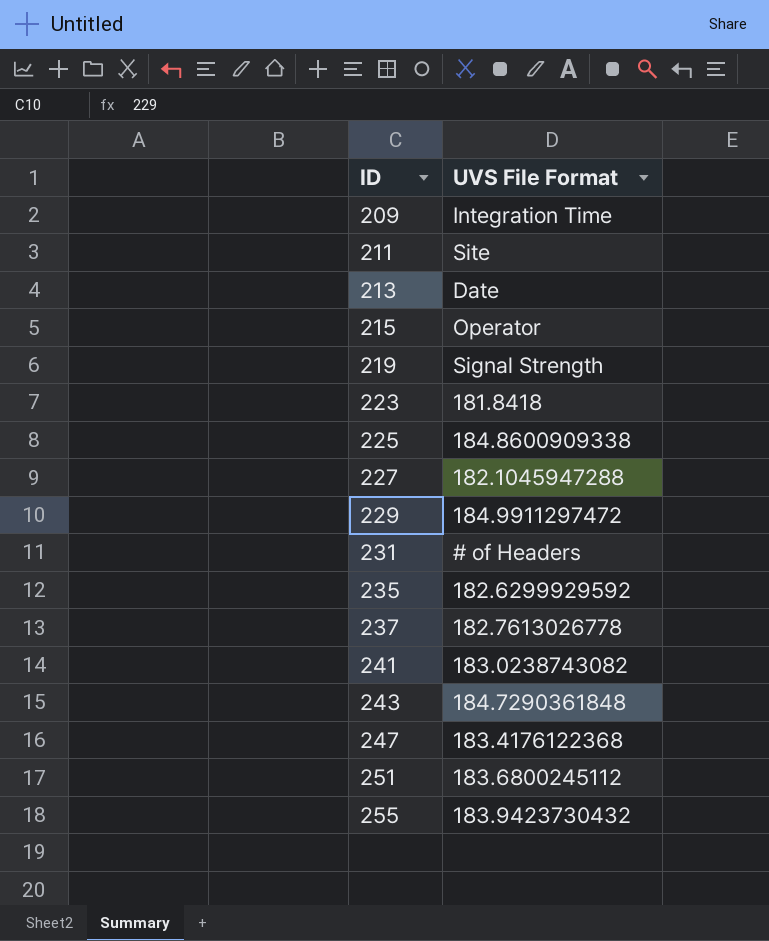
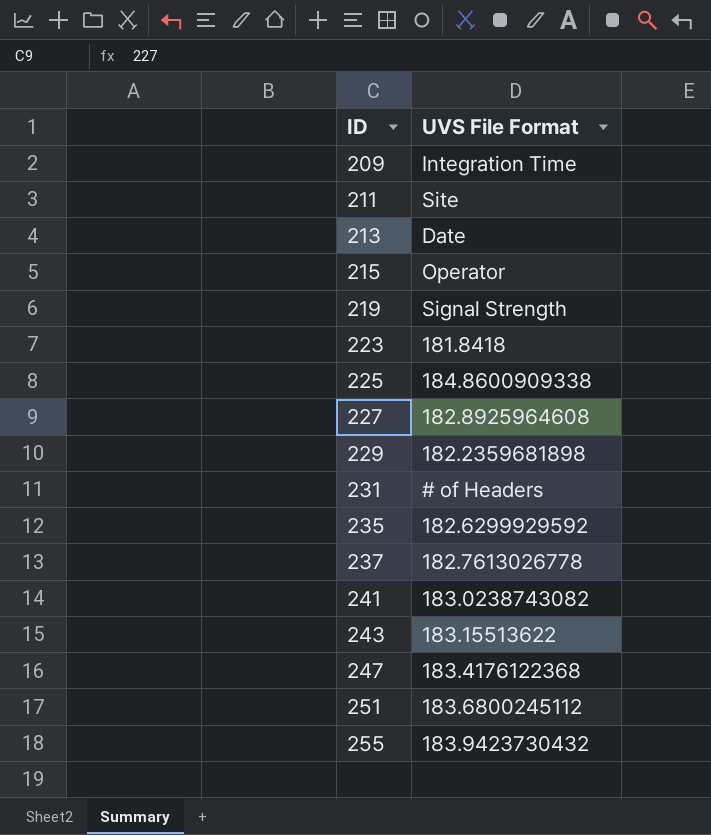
227 | UVS File Format: 182.1045947288 -> 182.8925964608
229 | UVS File Format: 184.9911297472 -> 182.2359681898
243 | UVS File Format: 184.7290361848 -> 183.15513622

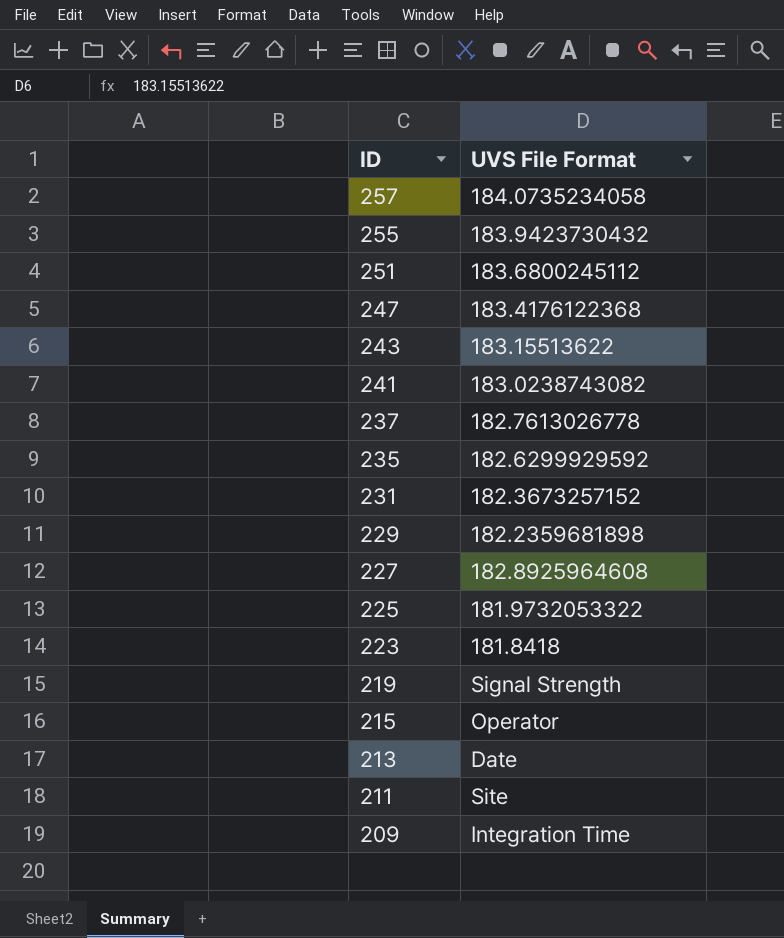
row order: ID ascending -> ID descending
row 257: none -> 184.0735234058
231 | UVS File Format: # of Headers -> 182.3673257152
225 | UVS File Format: 184.8600909338 -> 181.9732053322

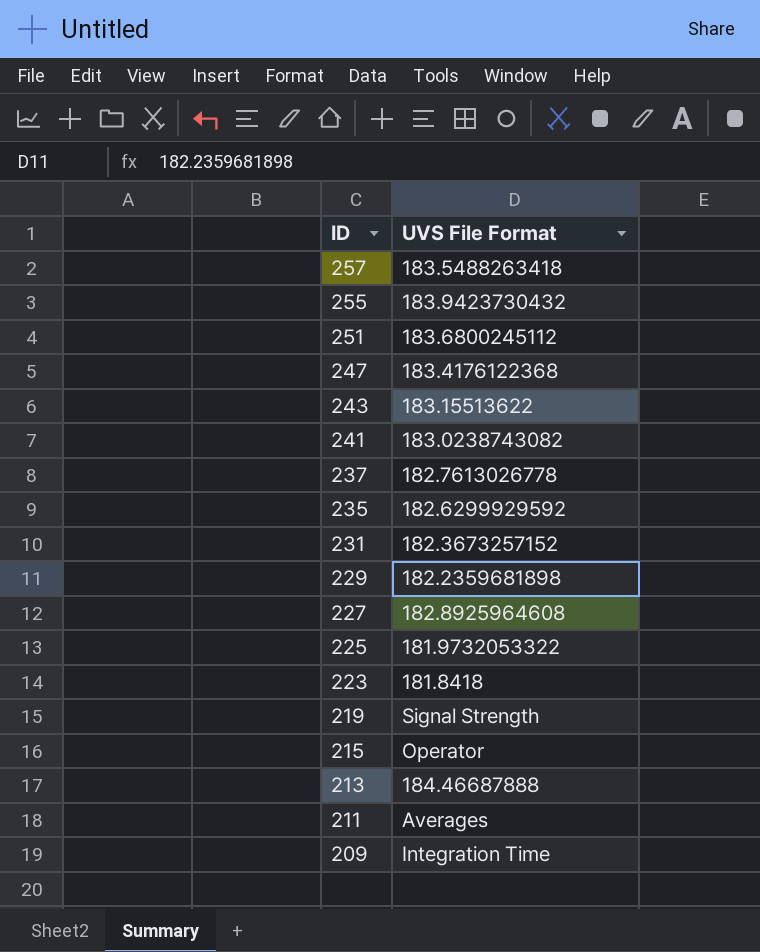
257 | UVS File Format: 184.0735234058 -> 183.5488263418
213 | UVS File Format: Date -> 184.46687888
211 | UVS File Format: Site -> Averages

